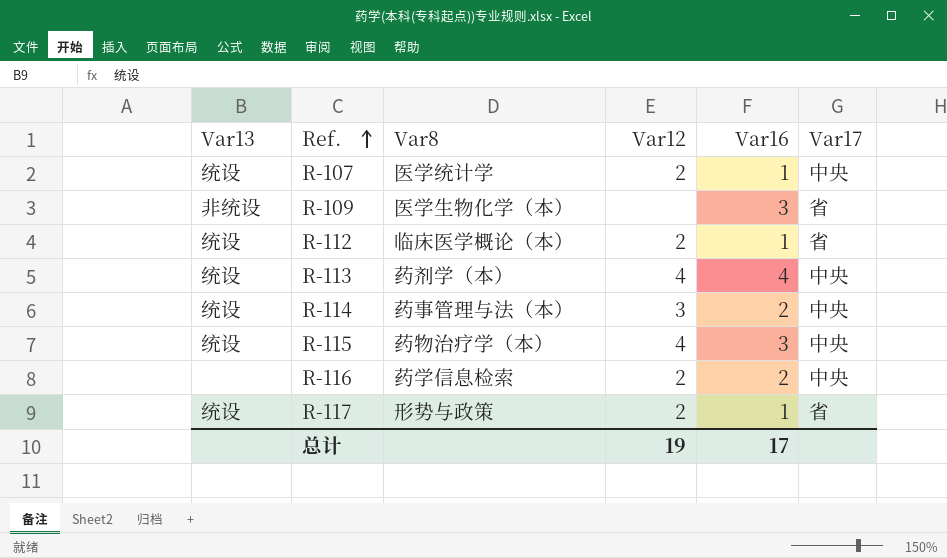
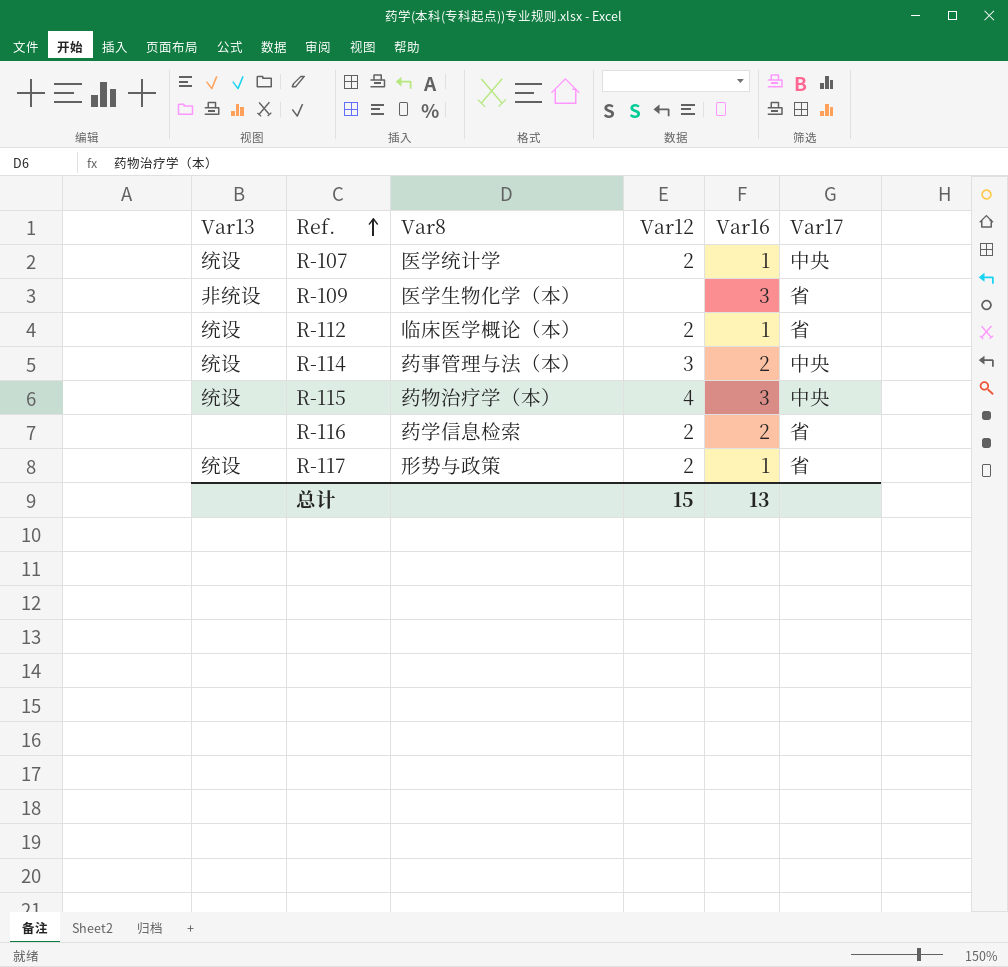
row R-113: 统设 | 药剂学（本） | 4 | 4 | 中央 -> none
R-116 | Var17: 中央 -> 省
总计 | Var12: 19 -> 15
总计 | Var16: 17 -> 13

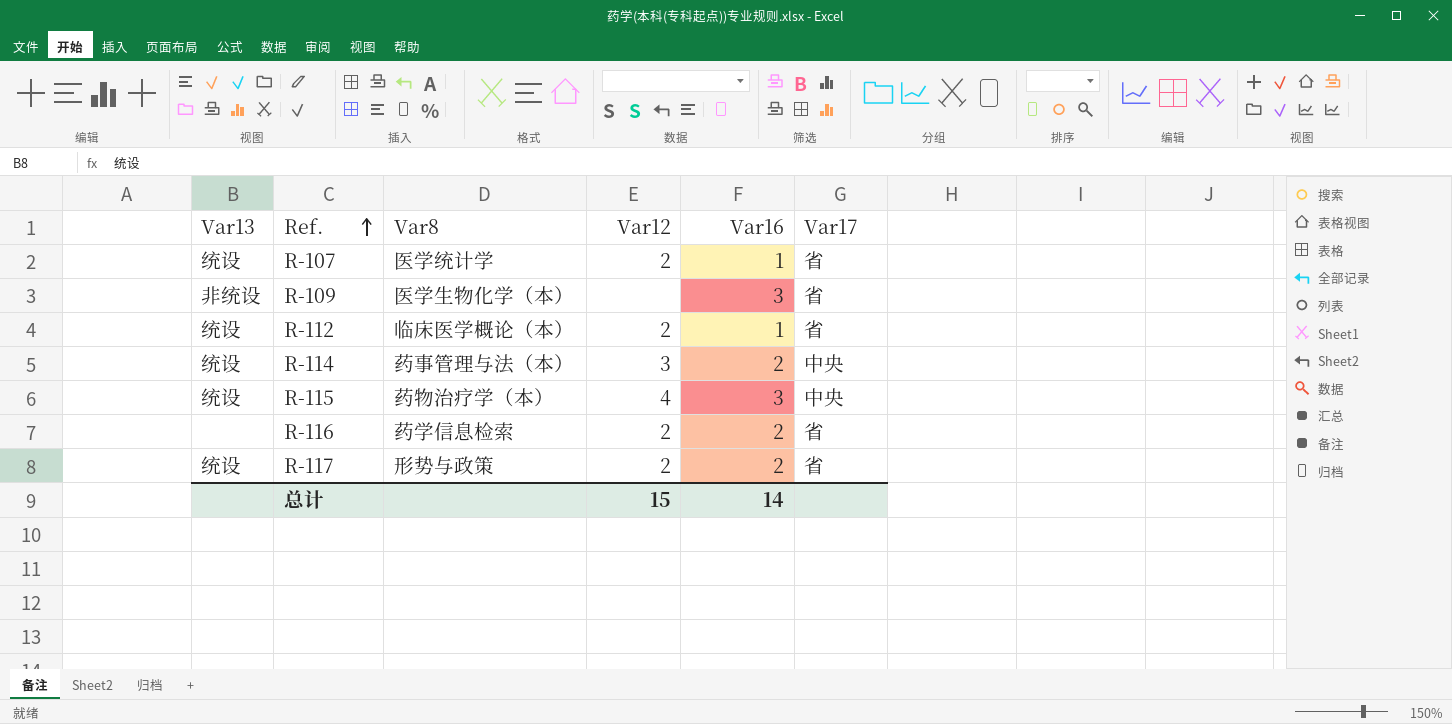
R-107 | Var17: 中央 -> 省
R-117 | Var16: 1 -> 2
总计 | Var16: 13 -> 14

